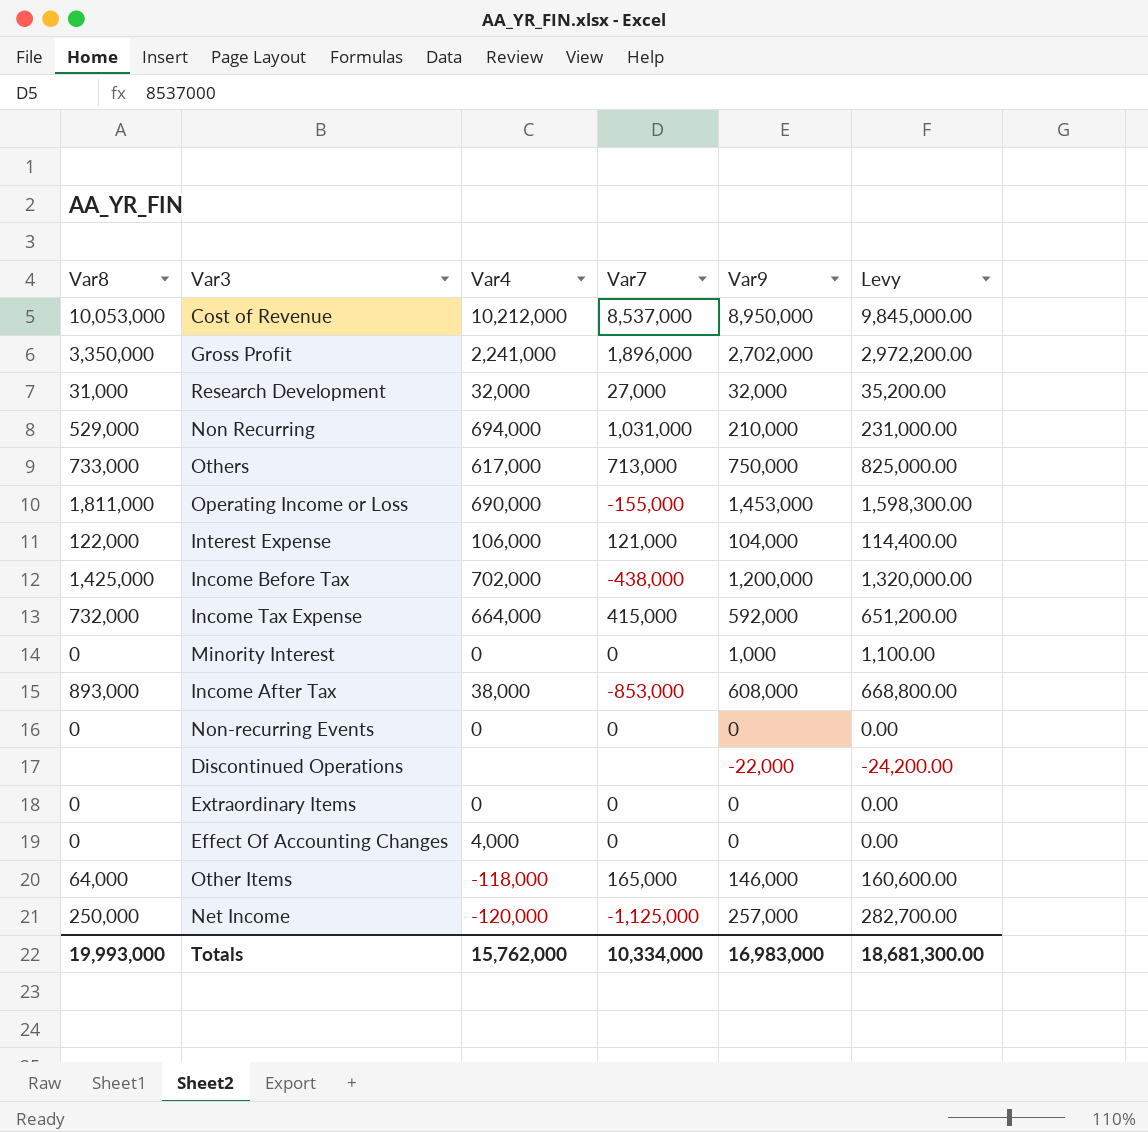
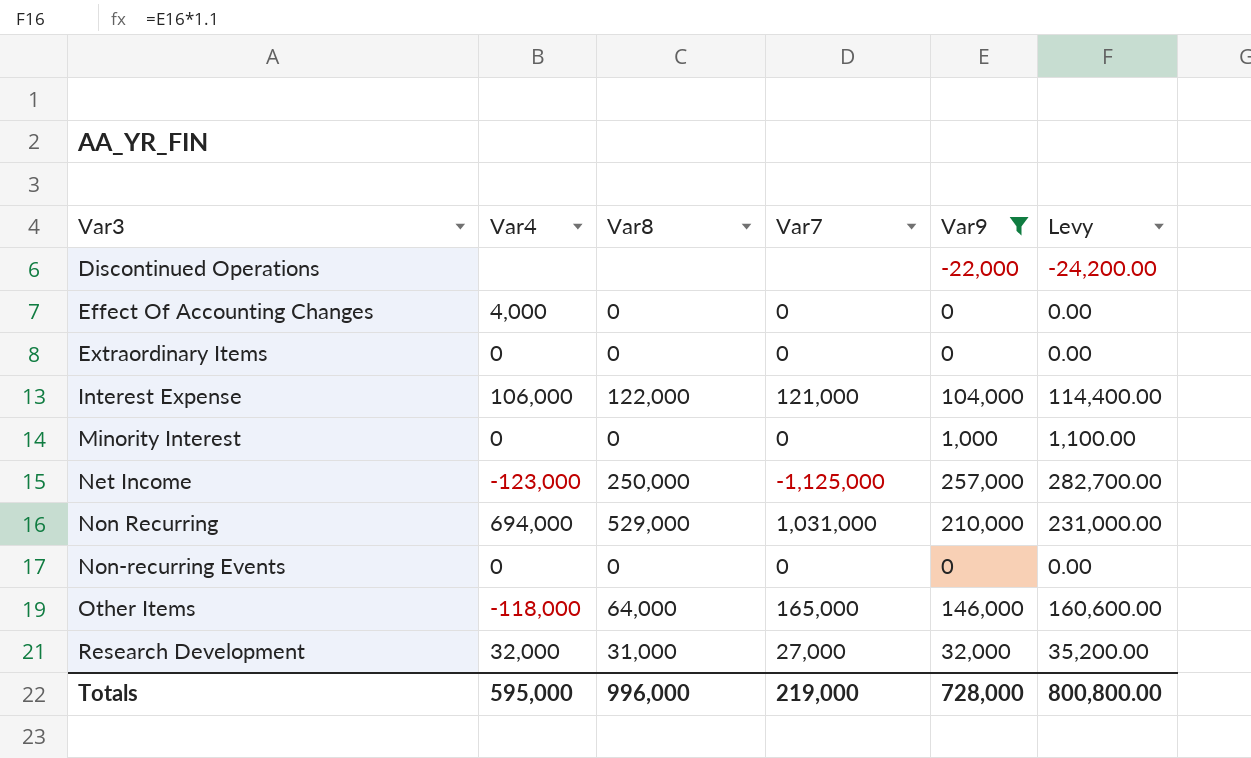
filter: none -> Var9 <= 257,000
row order: none -> Var3 ascending
column Var8 | position: 1 -> 3
Net Income | Var4: -120,000 -> -123,000
Totals | Var4: 15,762,000 -> 595,000
Totals | Var8: 19,993,000 -> 996,000
Totals | Var7: 10,334,000 -> 219,000
Totals | Var9: 16,983,000 -> 728,000
Totals | Levy: 18,681,300.00 -> 800,800.00

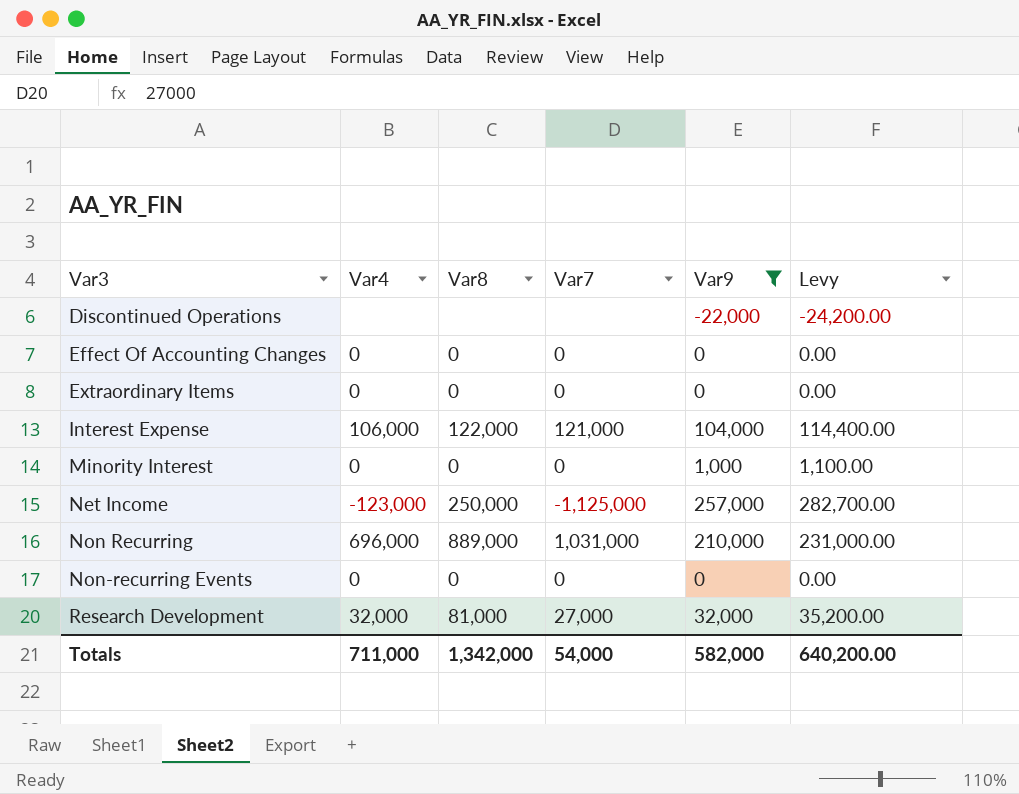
row Other Items: -118,000 | 64,000 | 165,000 | 146,000 | 160,600.00 -> none
Effect Of Accounting Changes | Var4: 4,000 -> 0
Non Recurring | Var4: 694,000 -> 696,000
Non Recurring | Var8: 529,000 -> 889,000
Research Development | Var8: 31,000 -> 81,000
Totals | Var4: 595,000 -> 711,000
Totals | Var8: 996,000 -> 1,342,000
Totals | Var7: 219,000 -> 54,000
Totals | Var9: 728,000 -> 582,000
Totals | Levy: 800,800.00 -> 640,200.00

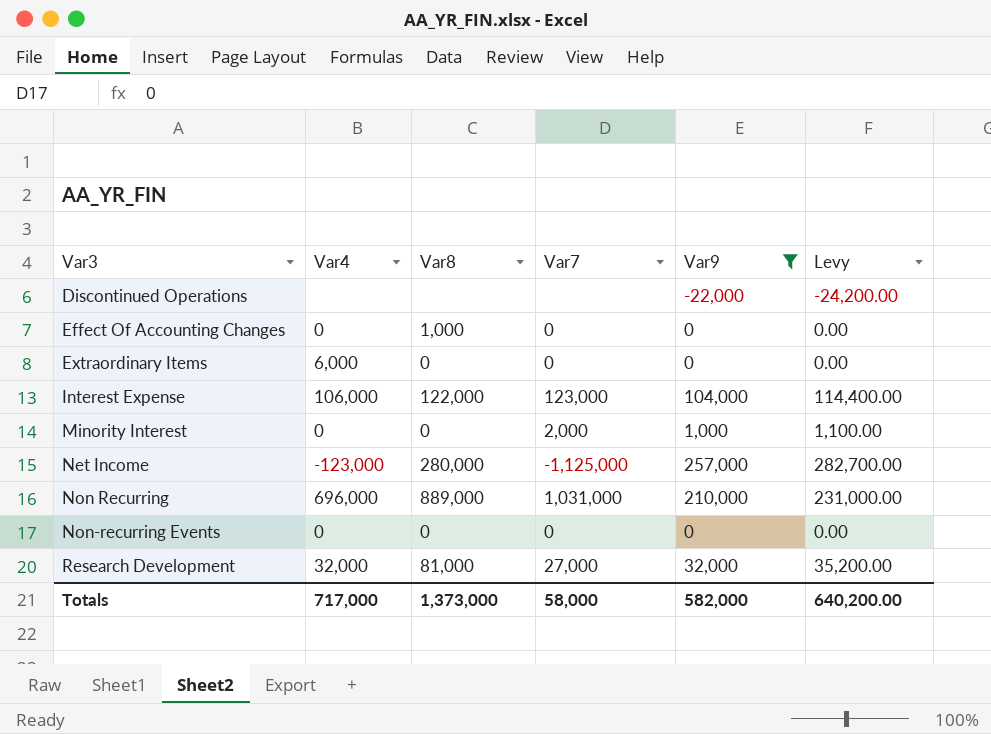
Effect Of Accounting Changes | Var8: 0 -> 1,000
Extraordinary Items | Var4: 0 -> 6,000
Interest Expense | Var7: 121,000 -> 123,000
Minority Interest | Var7: 0 -> 2,000
Net Income | Var8: 250,000 -> 280,000
Totals | Var4: 711,000 -> 717,000
Totals | Var8: 1,342,000 -> 1,373,000
Totals | Var7: 54,000 -> 58,000

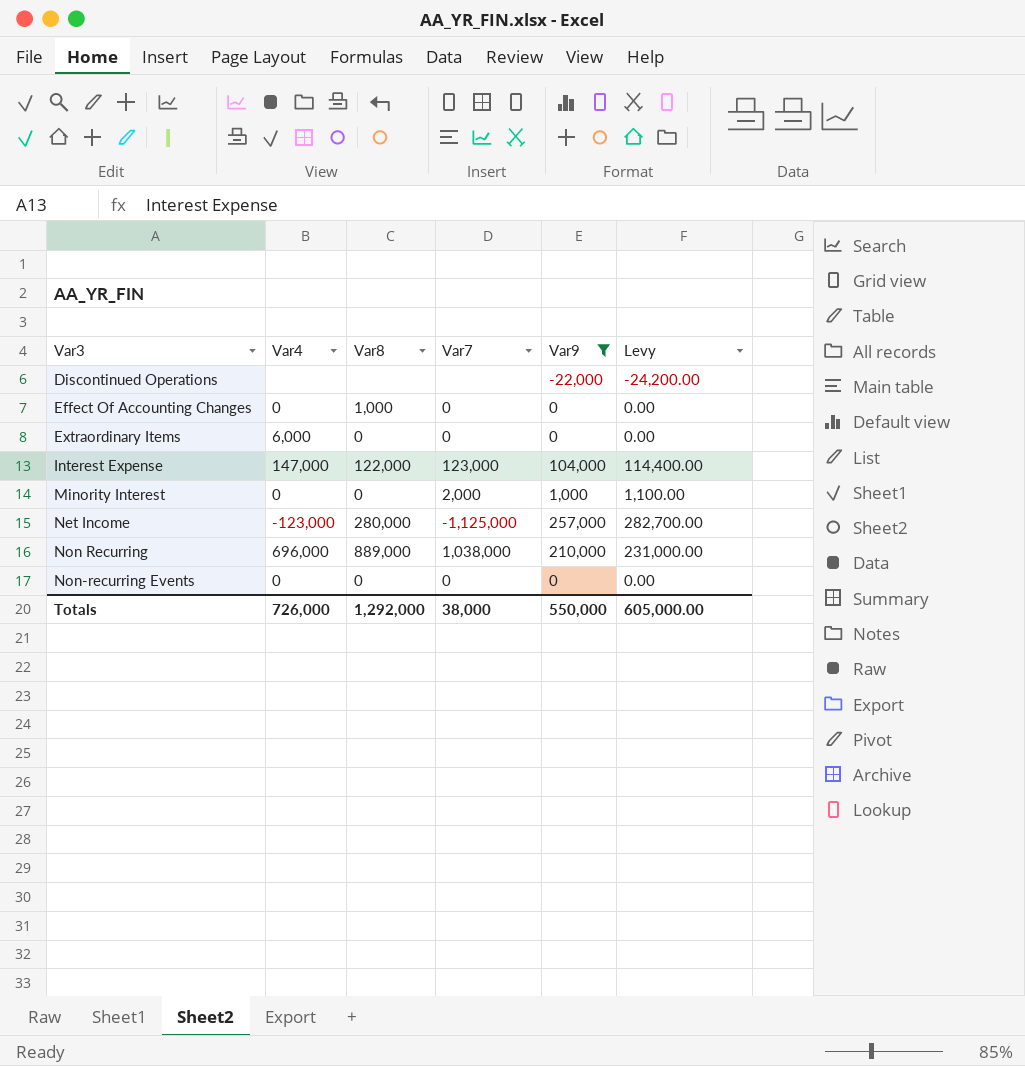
row Research Development: 32,000 | 81,000 | 27,000 | 32,000 | 35,200.00 -> none
Interest Expense | Var4: 106,000 -> 147,000
Non Recurring | Var7: 1,031,000 -> 1,038,000
Totals | Var4: 717,000 -> 726,000
Totals | Var8: 1,373,000 -> 1,292,000
Totals | Var7: 58,000 -> 38,000
Totals | Var9: 582,000 -> 550,000
Totals | Levy: 640,200.00 -> 605,000.00

